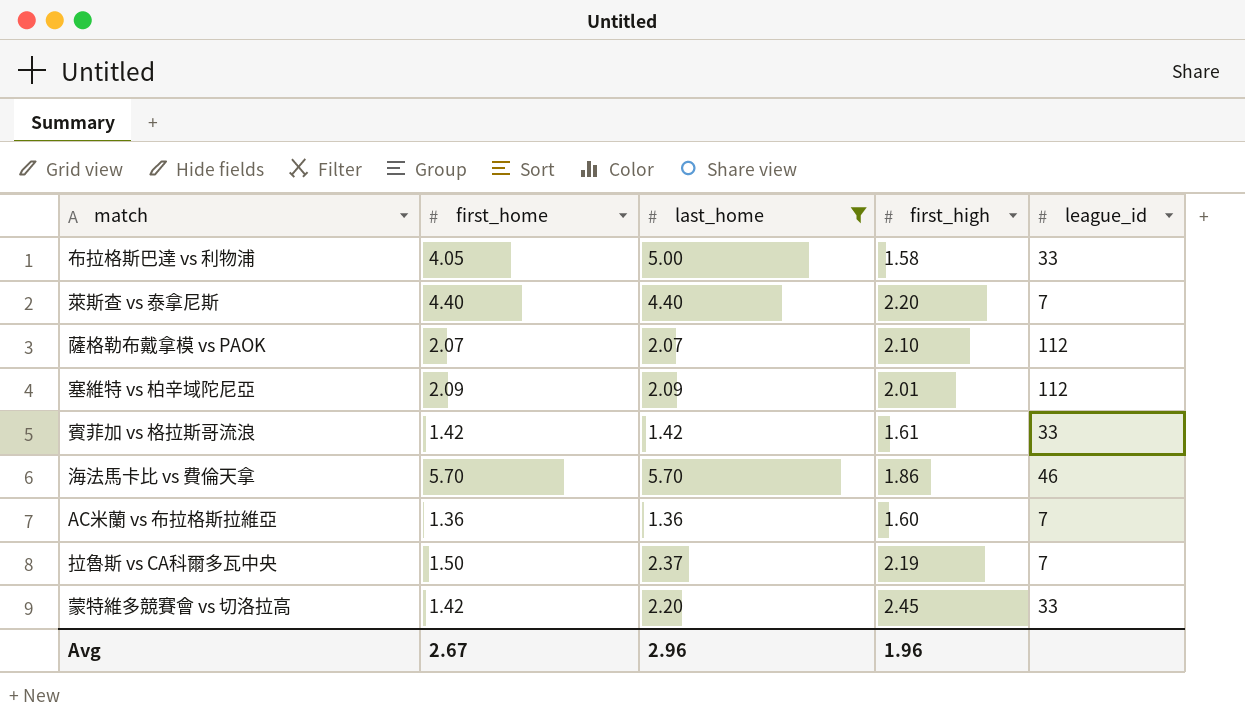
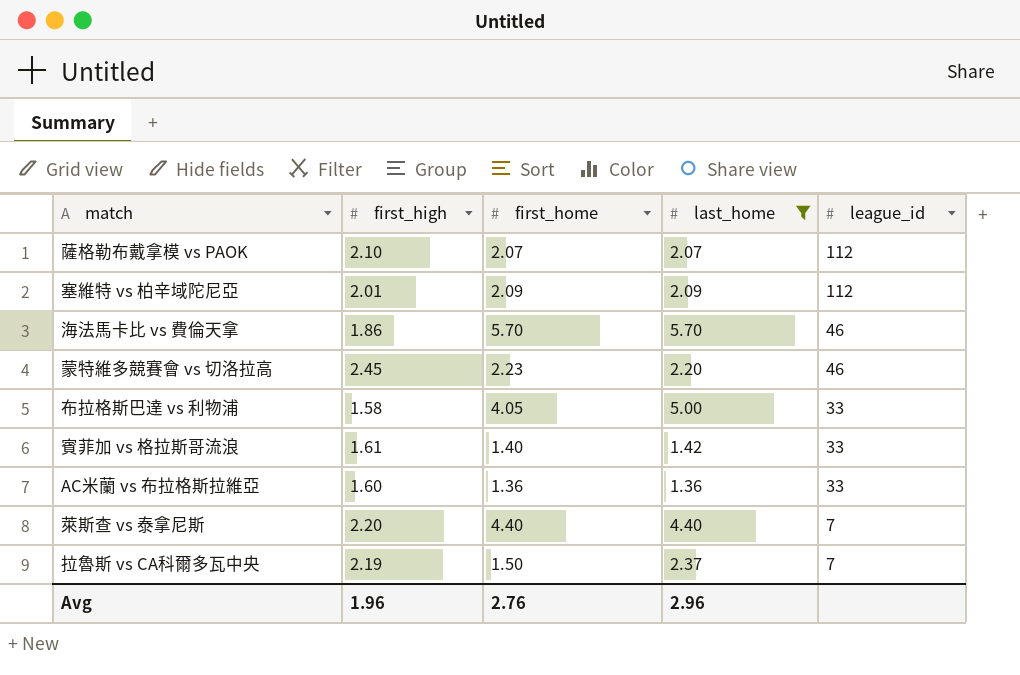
row order: none -> league_id descending
column first_high | position: 4 -> 2
蒙特維多競賽會 vs 切洛拉高 | first_home: 1.42 -> 2.23
蒙特維多競賽會 vs 切洛拉高 | league_id: 33 -> 46
賓菲加 vs 格拉斯哥流浪 | first_home: 1.42 -> 1.40
AC米蘭 vs 布拉格斯拉維亞 | league_id: 7 -> 33
Avg | first_home: 2.67 -> 2.76

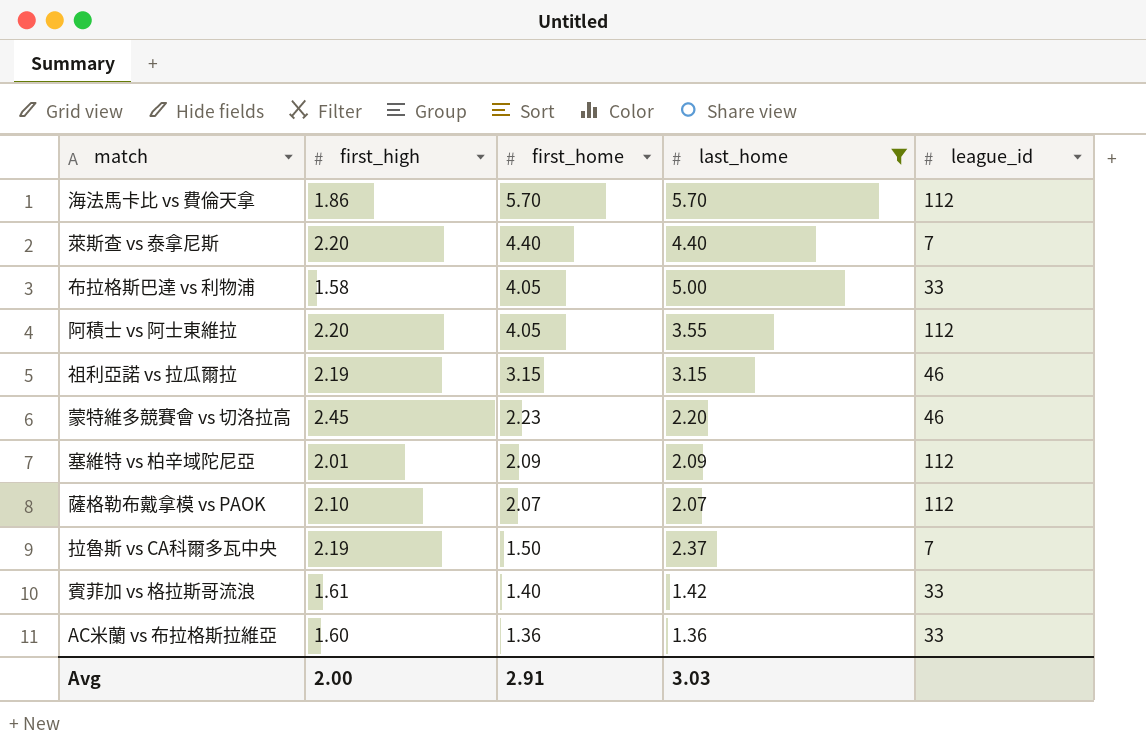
row order: league_id descending -> first_home descending
海法馬卡比 vs 費倫天拿 | league_id: 46 -> 112
row 阿積士 vs 阿士東維拉: none -> 2.20 | 4.05 | 3.55 | 112
row 祖利亞諾 vs 拉瓜爾拉: none -> 2.19 | 3.15 | 3.15 | 46
Avg | first_high: 1.96 -> 2.00
Avg | first_home: 2.76 -> 2.91
Avg | last_home: 2.96 -> 3.03

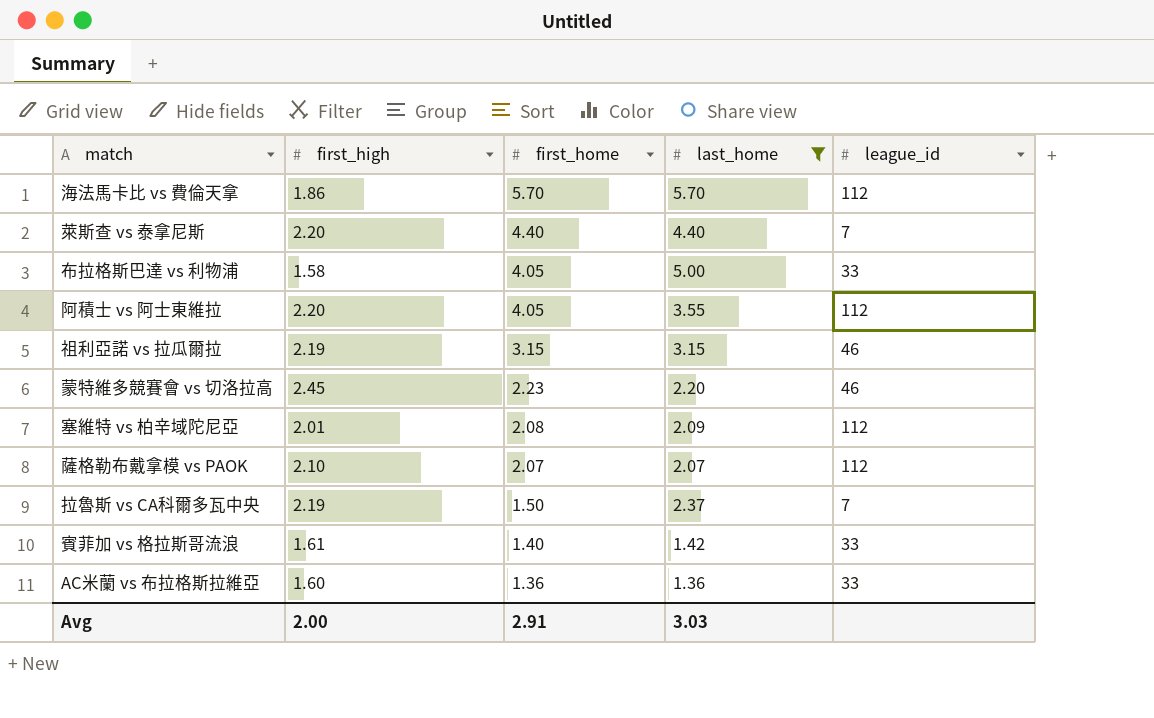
塞維特 vs 柏辛域陀尼亞 | first_home: 2.09 -> 2.08

